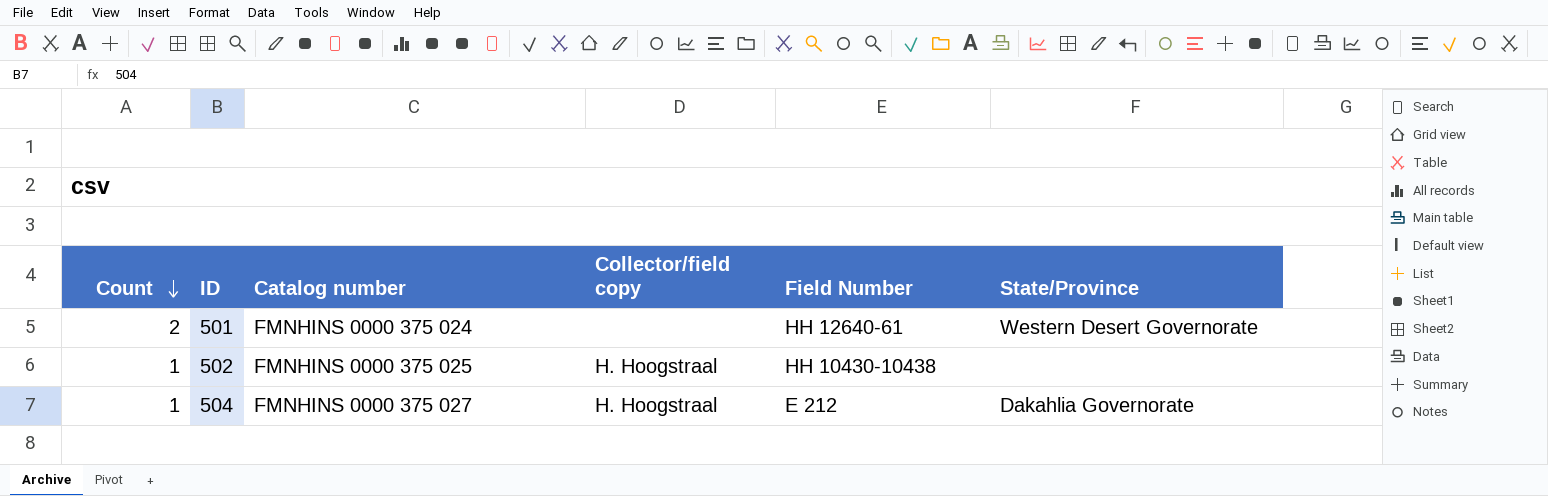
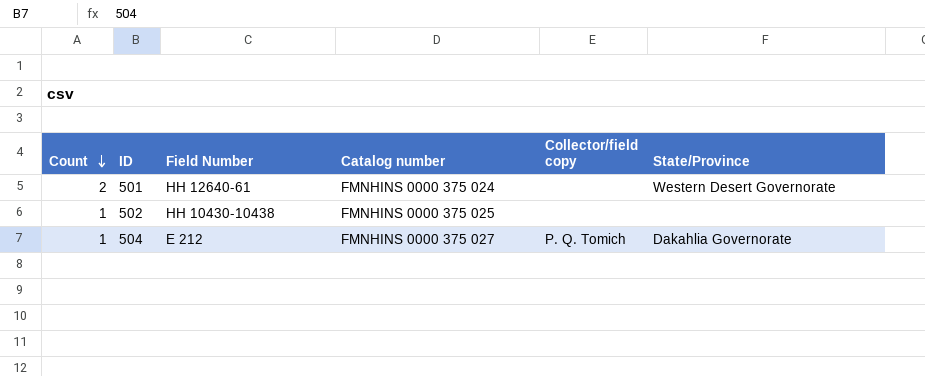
column Field Number | position: 5 -> 3
502 | Collector/field copy: H. Hoogstraal -> none
504 | Collector/field copy: H. Hoogstraal -> P. Q. Tomich

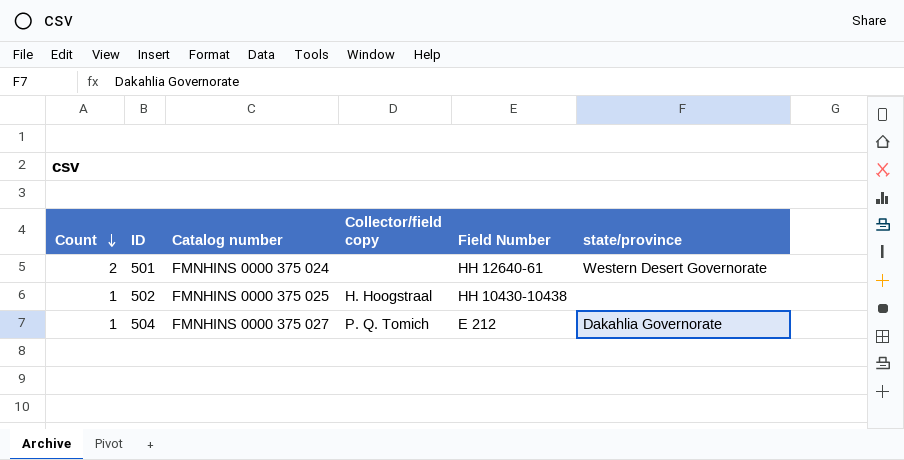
column Field Number | position: 3 -> 5
column name: State/Province -> state/province
502 | Collector/field copy: none -> H. Hoogstraal

